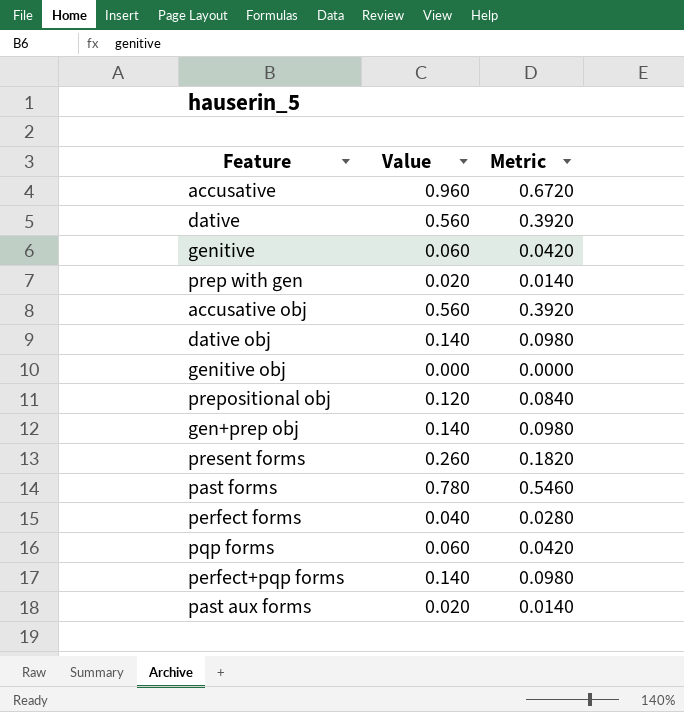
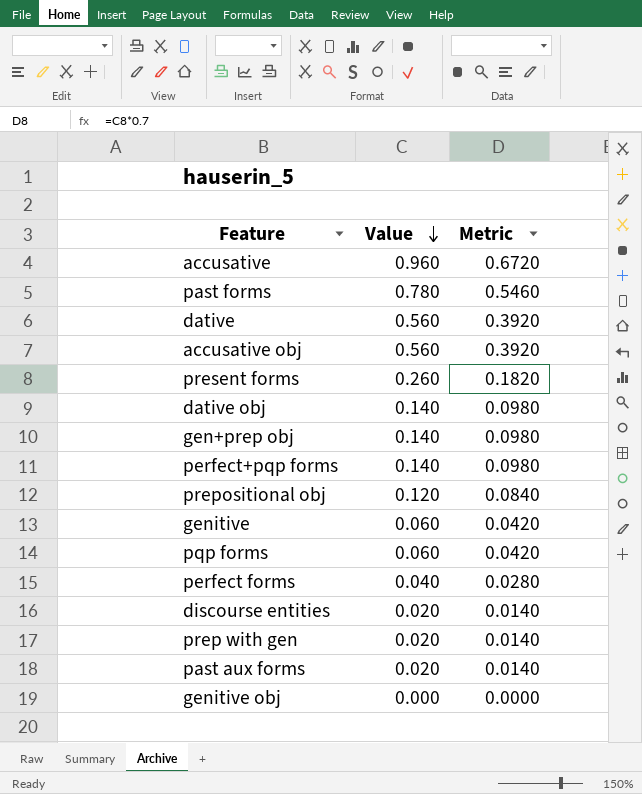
row order: none -> Value descending
row discourse entities: none -> 0.020 | 0.0140

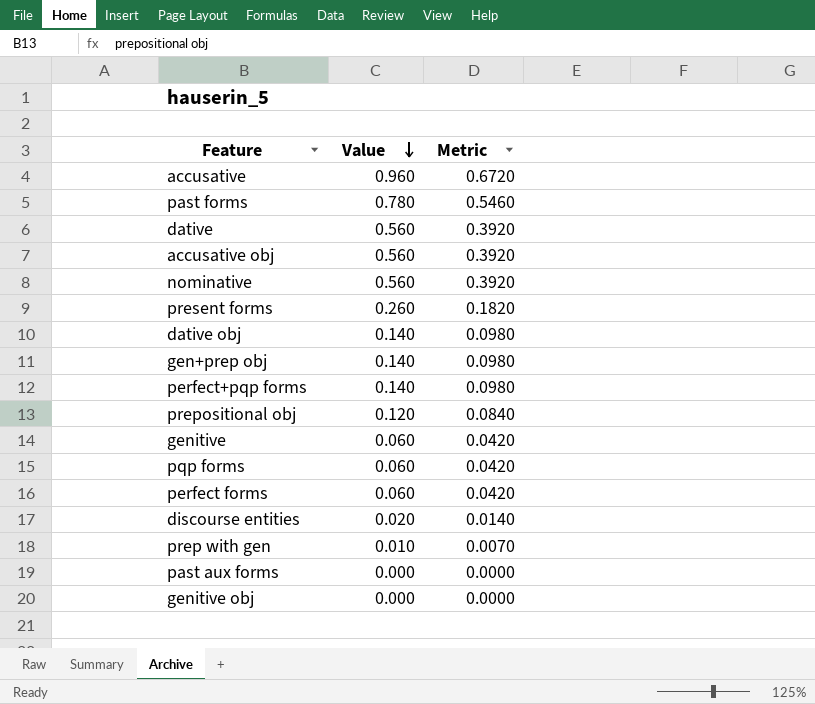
row nominative: none -> 0.560 | 0.3920
perfect forms | Value: 0.040 -> 0.060
perfect forms | Metric: 0.0280 -> 0.0420
prep with gen | Value: 0.020 -> 0.010
prep with gen | Metric: 0.0140 -> 0.0070
past aux forms | Value: 0.020 -> 0.000
past aux forms | Metric: 0.0140 -> 0.0000

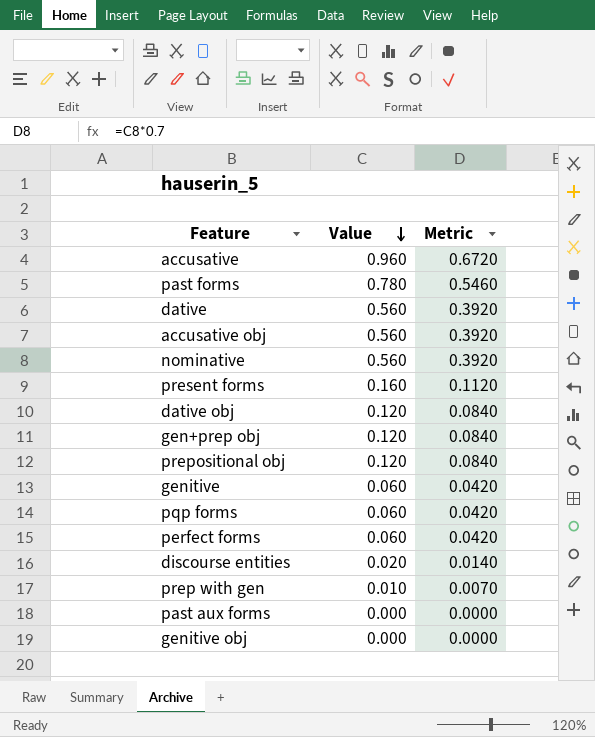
row perfect+pqp forms: 0.140 | 0.0980 -> none
present forms | Value: 0.260 -> 0.160
present forms | Metric: 0.1820 -> 0.1120
dative obj | Value: 0.140 -> 0.120
dative obj | Metric: 0.0980 -> 0.0840
gen+prep obj | Value: 0.140 -> 0.120
gen+prep obj | Metric: 0.0980 -> 0.0840

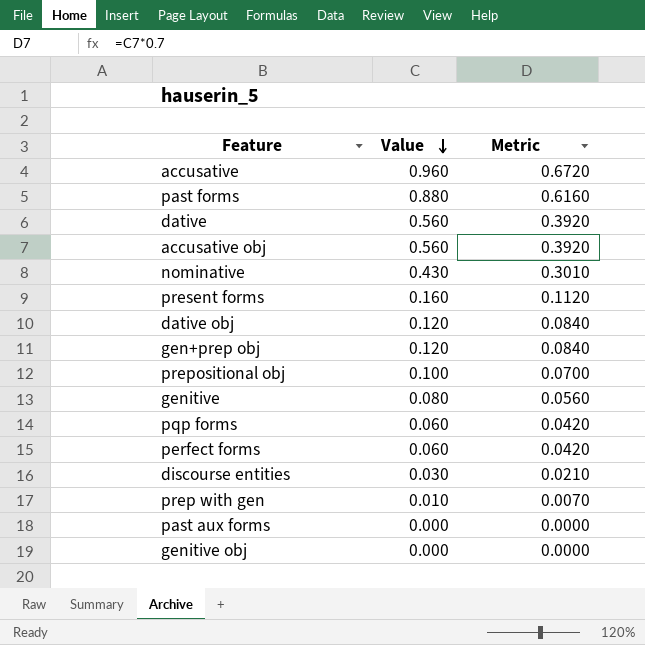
past forms | Value: 0.780 -> 0.880
past forms | Metric: 0.5460 -> 0.6160
nominative | Value: 0.560 -> 0.430
nominative | Metric: 0.3920 -> 0.3010
prepositional obj | Value: 0.120 -> 0.100
prepositional obj | Metric: 0.0840 -> 0.0700
genitive | Value: 0.060 -> 0.080
genitive | Metric: 0.0420 -> 0.0560
discourse entities | Value: 0.020 -> 0.030
discourse entities | Metric: 0.0140 -> 0.0210

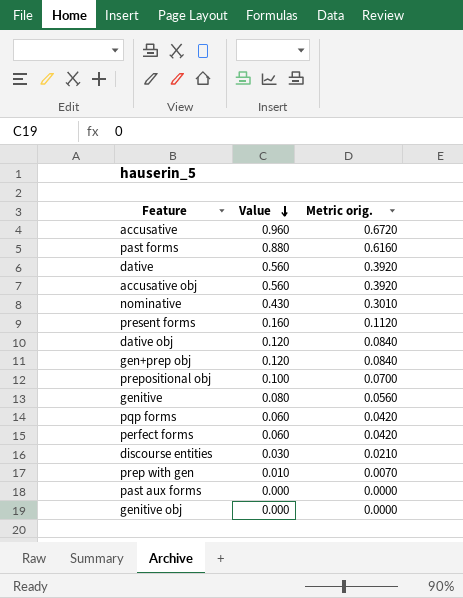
column name: Metric -> Metric orig.

